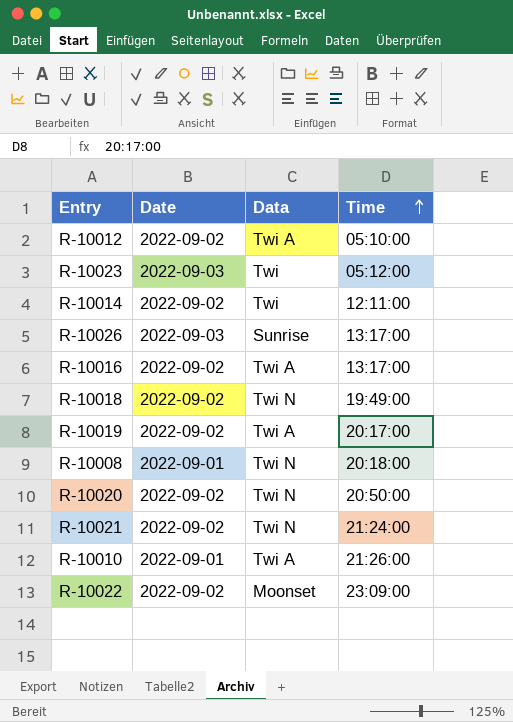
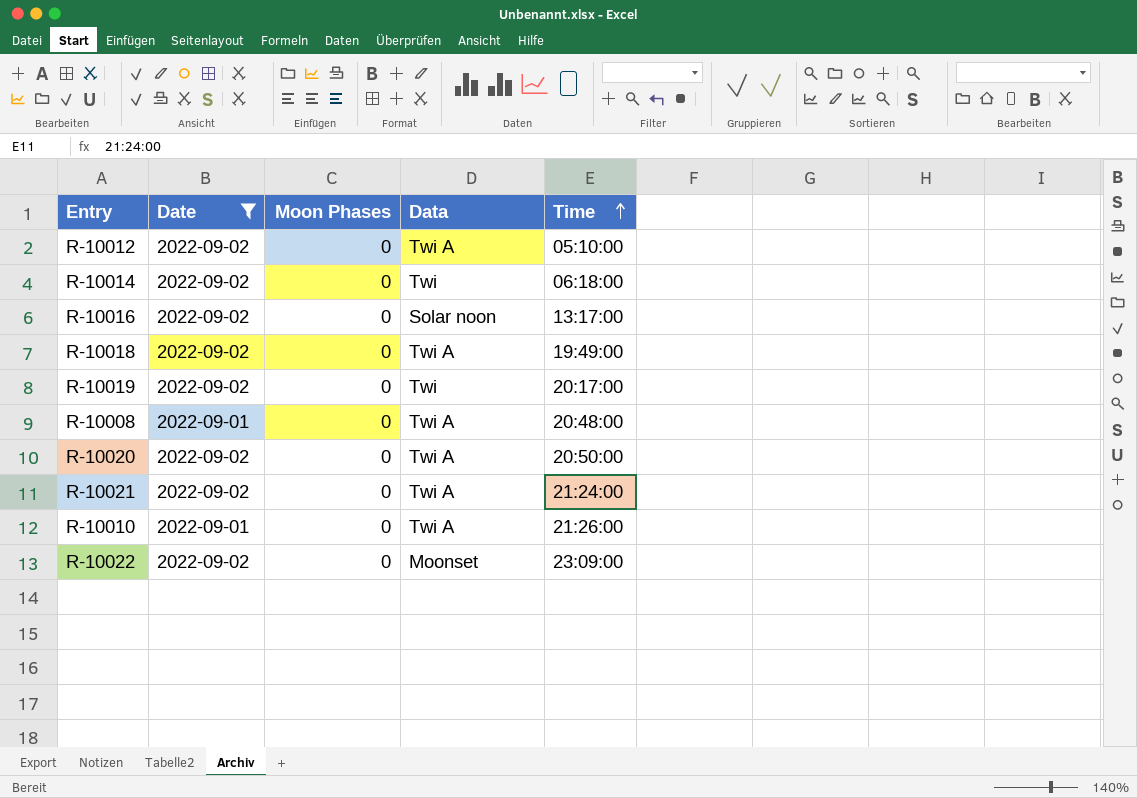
filter: none -> Date != 2022-09-03
column Moon Phases | position: none -> 3
R-10014 | Time: 12:11:00 -> 06:18:00
R-10016 | Data: Twi A -> Solar noon
R-10018 | Data: Twi N -> Twi A
R-10019 | Data: Twi A -> Twi
R-10008 | Data: Twi N -> Twi A
R-10008 | Time: 20:18:00 -> 20:48:00
R-10020 | Data: Twi N -> Twi A
R-10021 | Data: Twi N -> Twi A

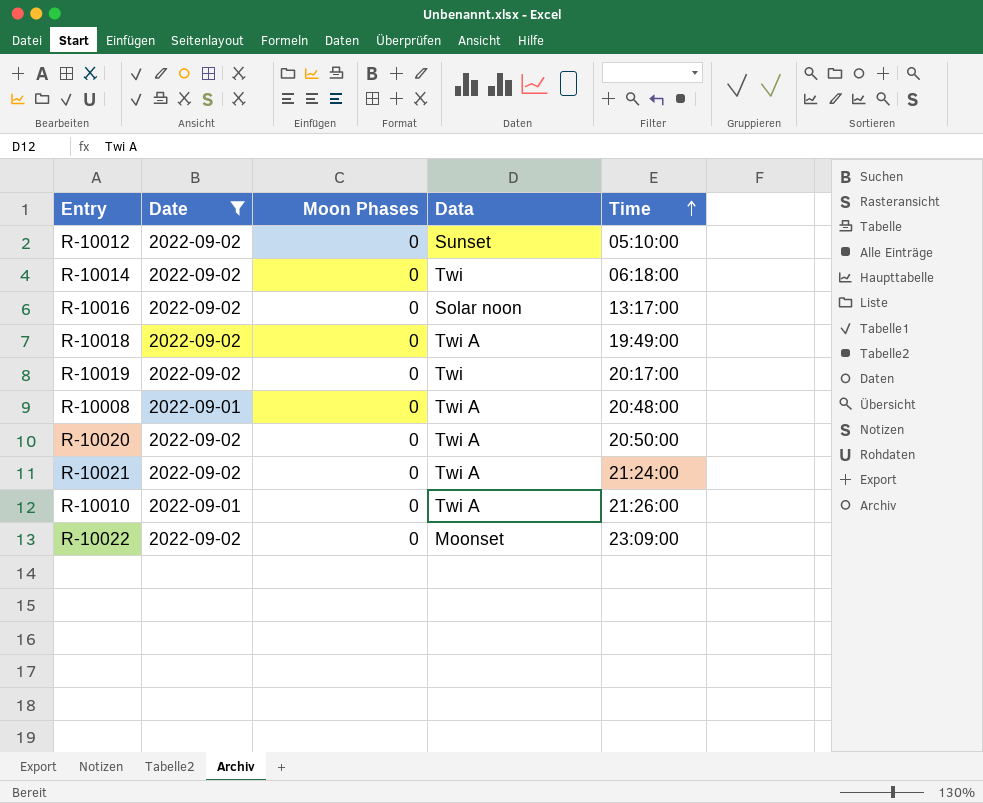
R-10012 | Data: Twi A -> Sunset

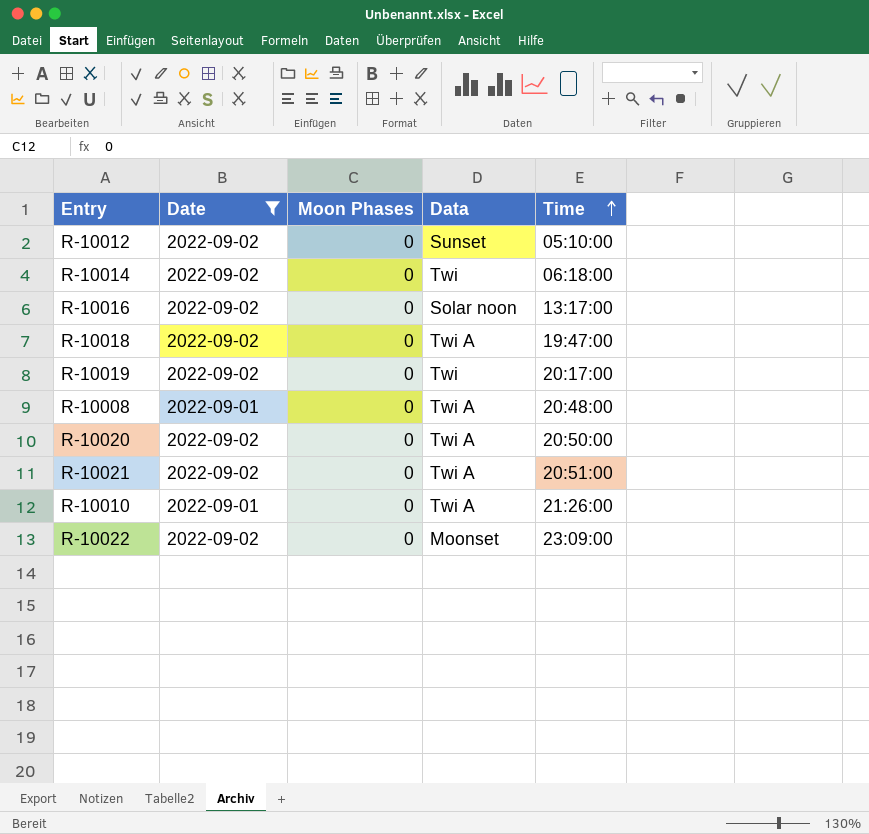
R-10018 | Time: 19:49:00 -> 19:47:00
R-10021 | Time: 21:24:00 -> 20:51:00

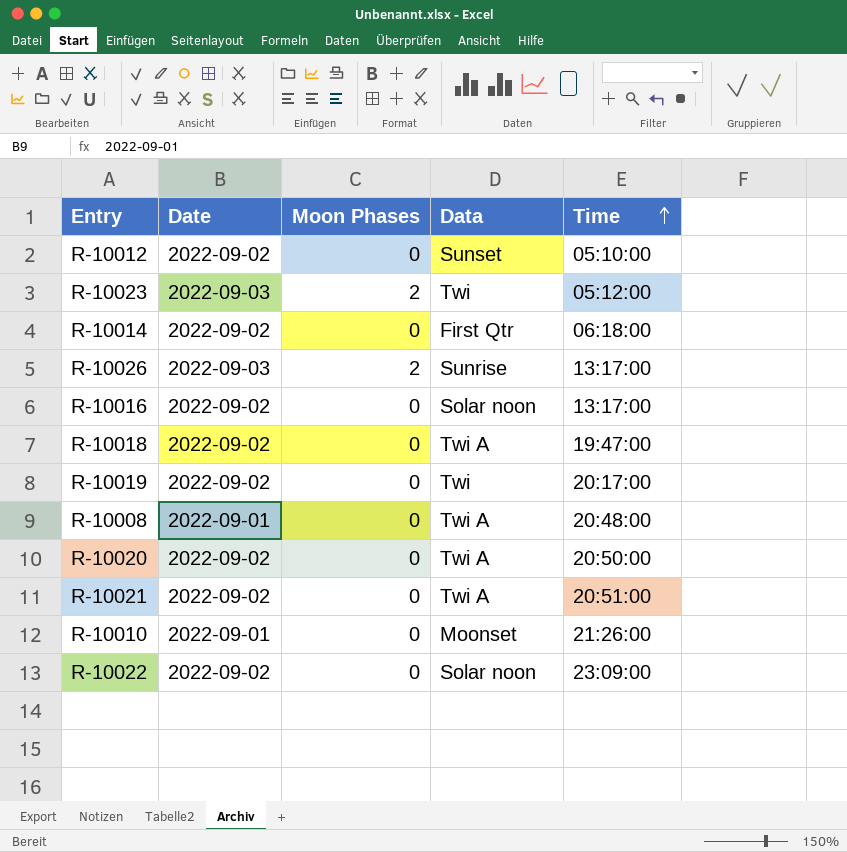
filter: Date != 2022-09-03 -> none
R-10014 | Data: Twi -> First Qtr
R-10010 | Data: Twi A -> Moonset
R-10022 | Data: Moonset -> Solar noon

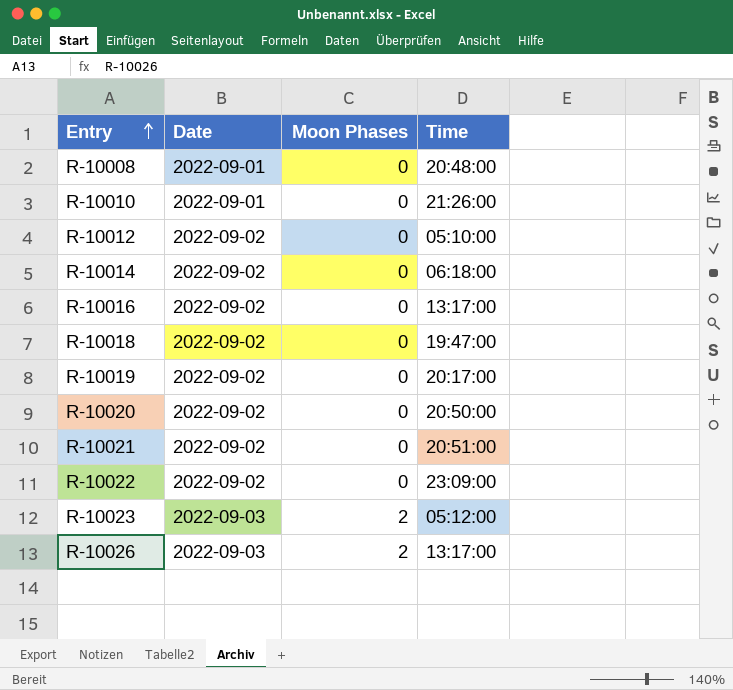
row order: Time ascending -> Entry ascending
column Data | position: 4 -> none

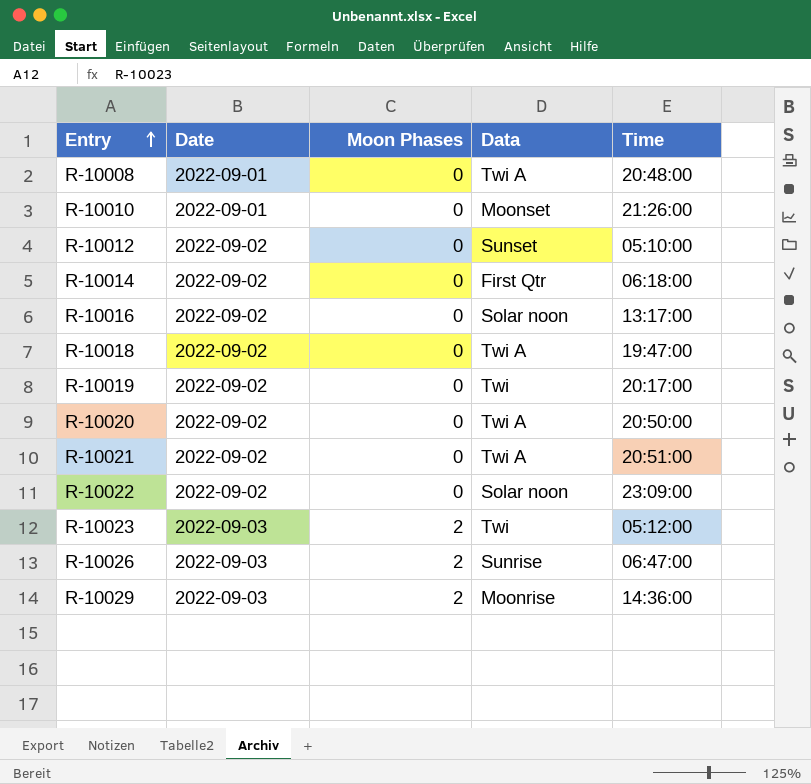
column Data | position: none -> 4
R-10026 | Time: 13:17:00 -> 06:47:00
row R-10029: none -> 2022-09-03 | 2 | Moonrise | 14:36:00

